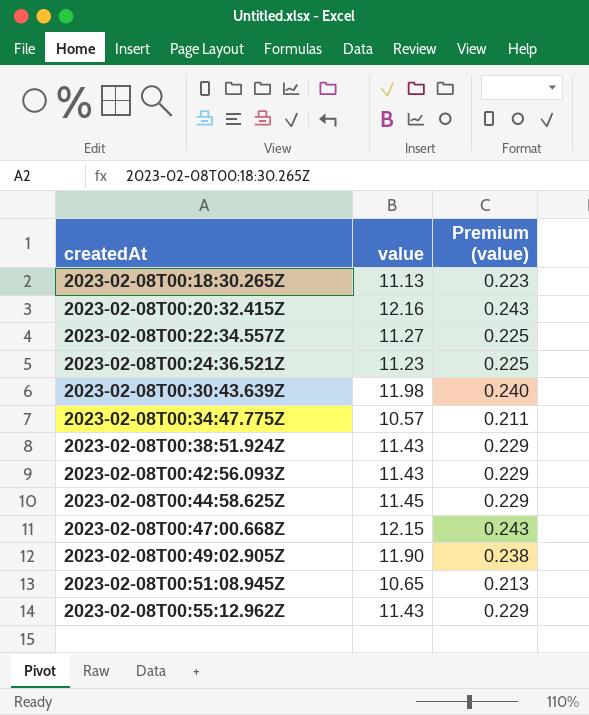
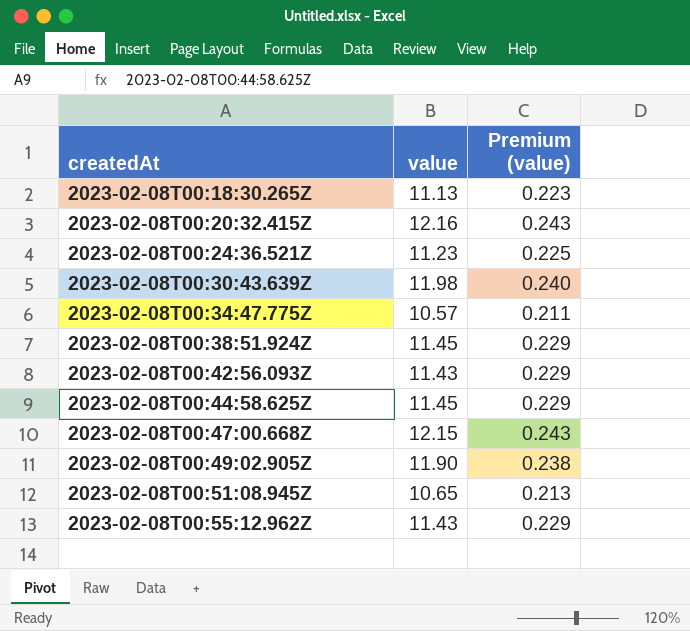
row 2023-02-08T00:22:34.557Z: 11.27 | 0.225 -> none
2023-02-08T00:38:51.924Z | value: 11.43 -> 11.45

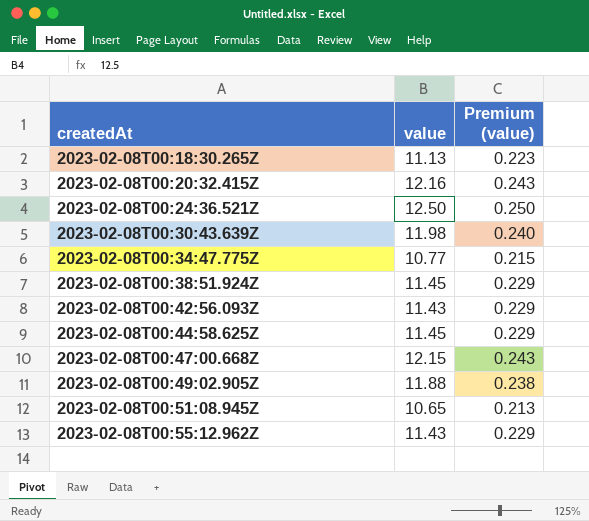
2023-02-08T00:24:36.521Z | value: 11.23 -> 12.50
2023-02-08T00:24:36.521Z | Premium (value): 0.225 -> 0.250
2023-02-08T00:34:47.775Z | value: 10.57 -> 10.77
2023-02-08T00:34:47.775Z | Premium (value): 0.211 -> 0.215
2023-02-08T00:49:02.905Z | value: 11.90 -> 11.88

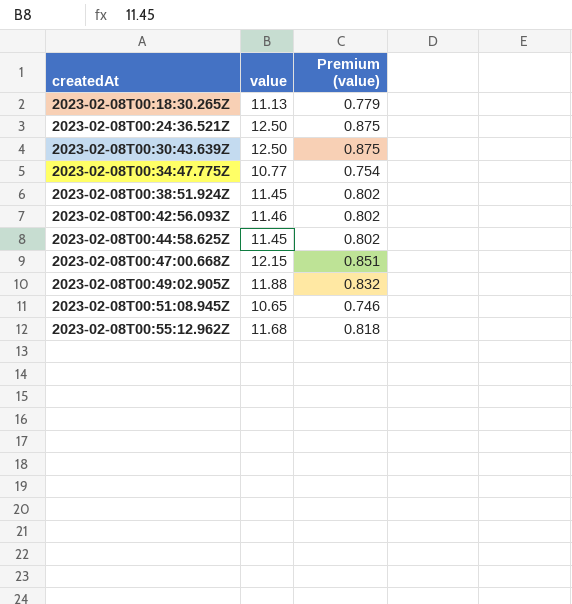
column Premium (value) | formula: [value] * 0.02 -> [value] * 0.07
row 2023-02-08T00:20:32.415Z: 12.16 | 0.243 -> none
2023-02-08T00:30:43.639Z | value: 11.98 -> 12.50
2023-02-08T00:42:56.093Z | value: 11.43 -> 11.46
2023-02-08T00:55:12.962Z | value: 11.43 -> 11.68

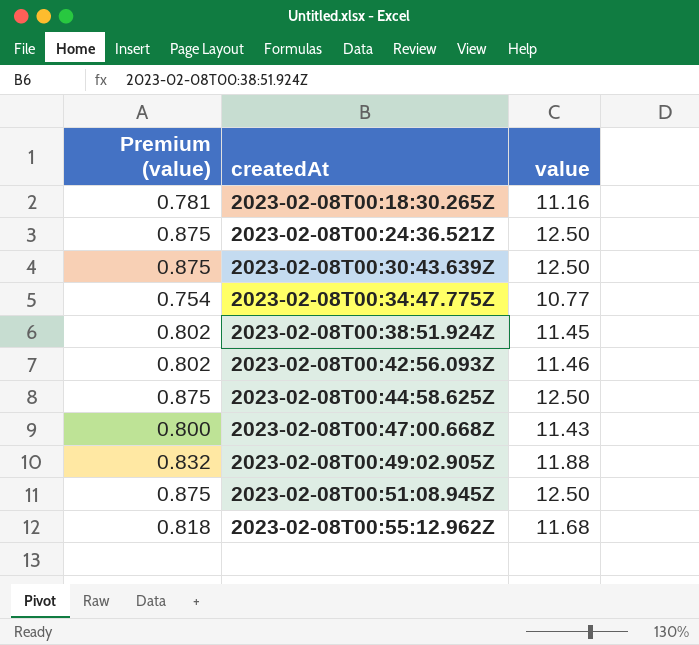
column Premium (value) | position: 3 -> 1
2023-02-08T00:18:30.265Z | Premium (value): 0.779 -> 0.781
2023-02-08T00:18:30.265Z | value: 11.13 -> 11.16
2023-02-08T00:44:58.625Z | Premium (value): 0.802 -> 0.875
2023-02-08T00:44:58.625Z | value: 11.45 -> 12.50
2023-02-08T00:47:00.668Z | Premium (value): 0.851 -> 0.800
2023-02-08T00:47:00.668Z | value: 12.15 -> 11.43
2023-02-08T00:51:08.945Z | Premium (value): 0.746 -> 0.875
2023-02-08T00:51:08.945Z | value: 10.65 -> 12.50

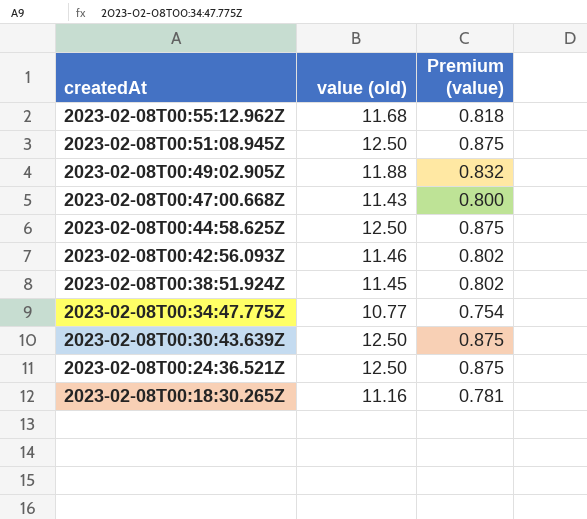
row order: createdAt ascending -> createdAt descending
column name: value -> value (old)
column Premium (value) | position: 1 -> 3

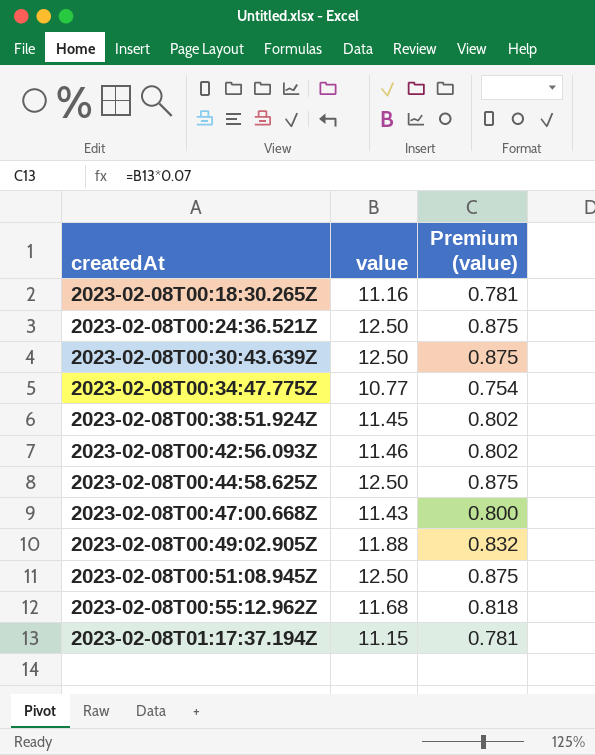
row order: createdAt descending -> createdAt ascending
column name: value (old) -> value
row 2023-02-08T01:17:37.194Z: none -> 11.15 | 0.781

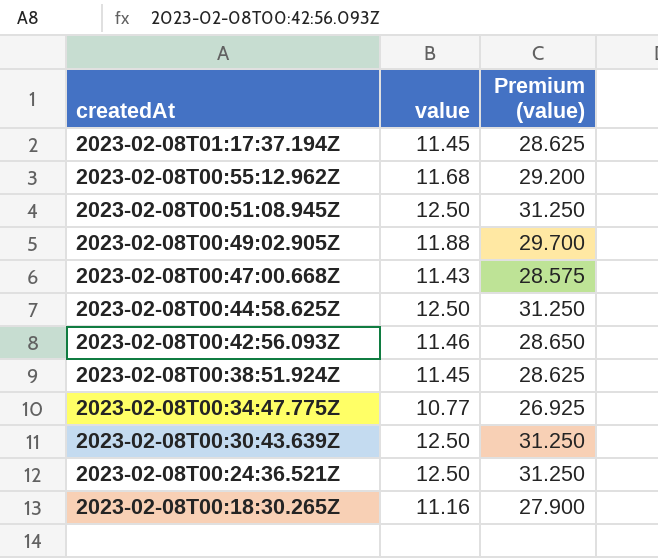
row order: createdAt ascending -> createdAt descending
column Premium (value) | formula: [value] * 0.07 -> [value] * 2.5
2023-02-08T01:17:37.194Z | value: 11.15 -> 11.45

